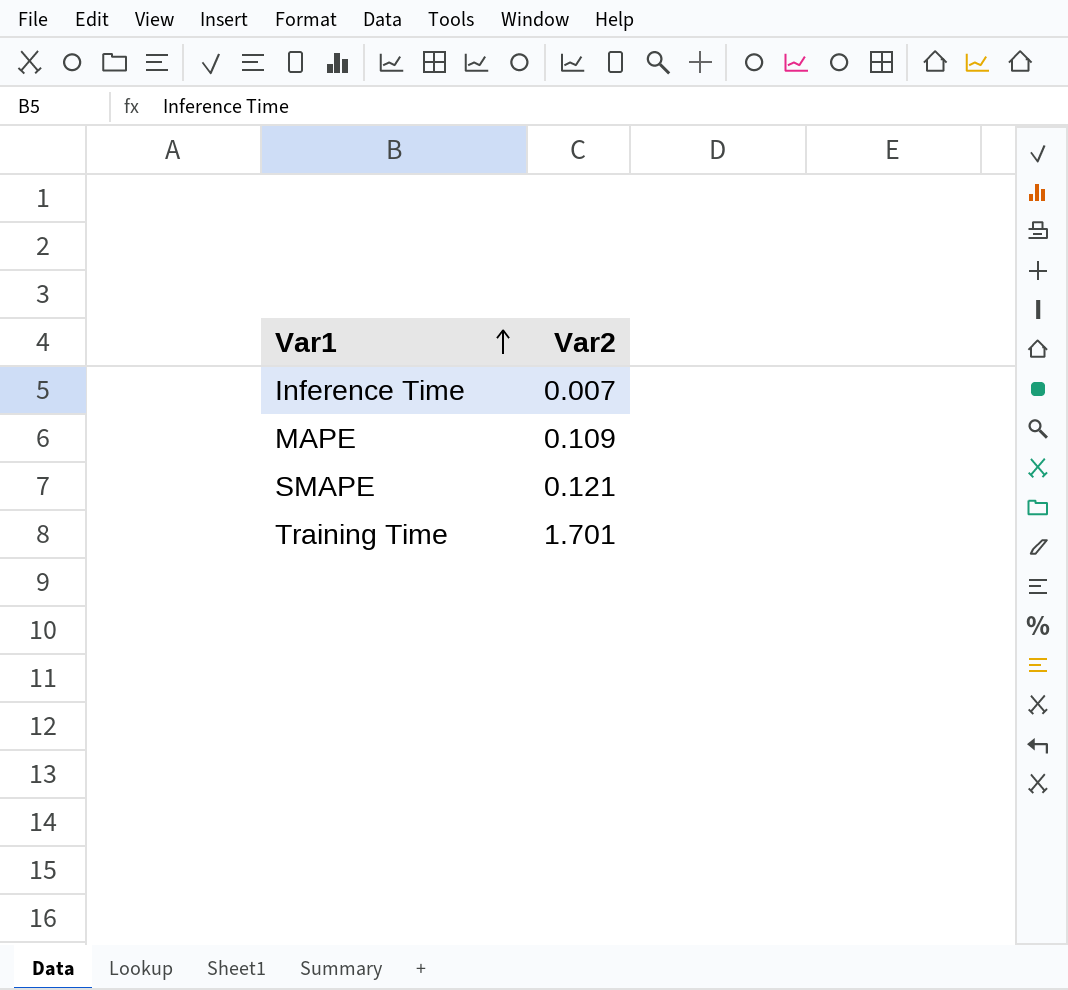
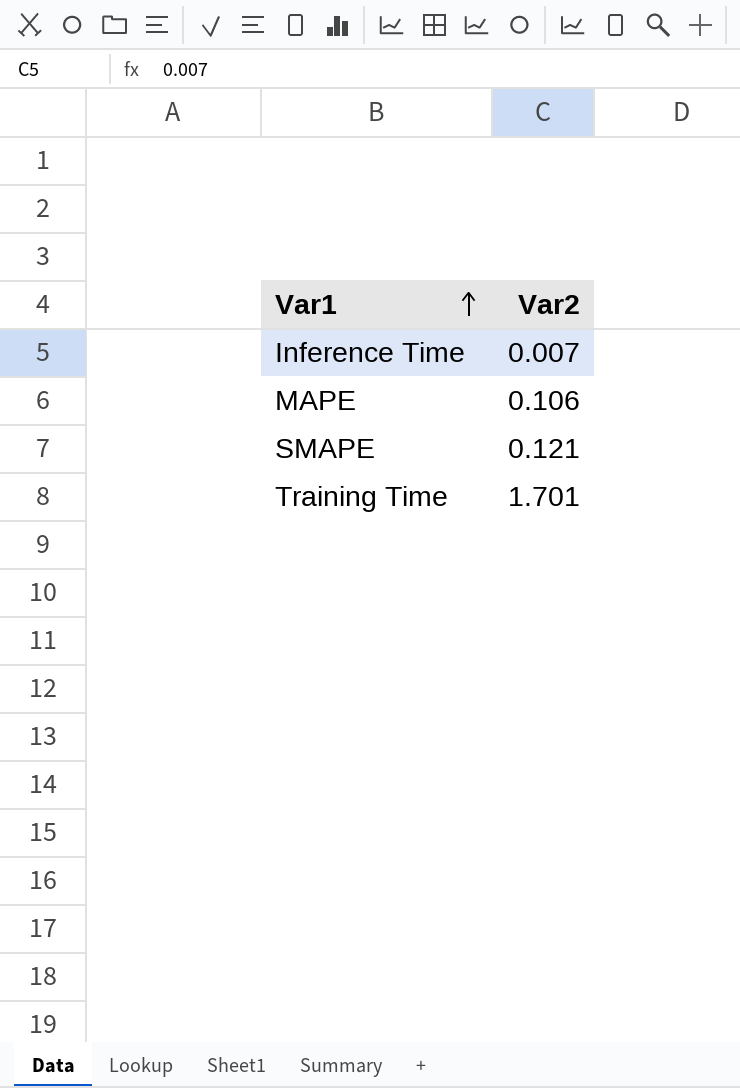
MAPE | Var2: 0.109 -> 0.106

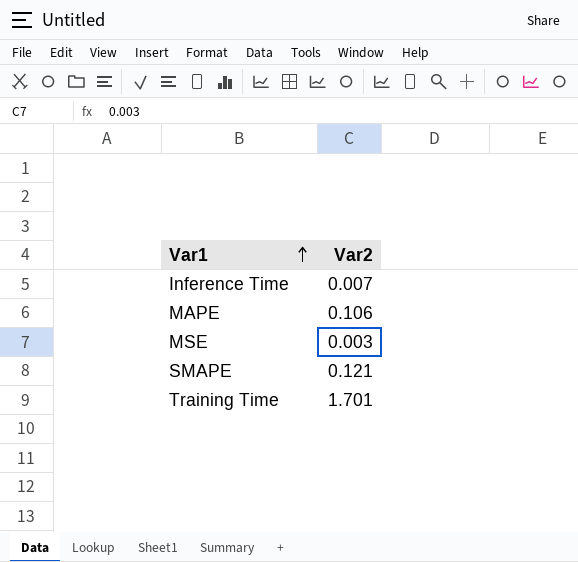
row MSE: none -> 0.003

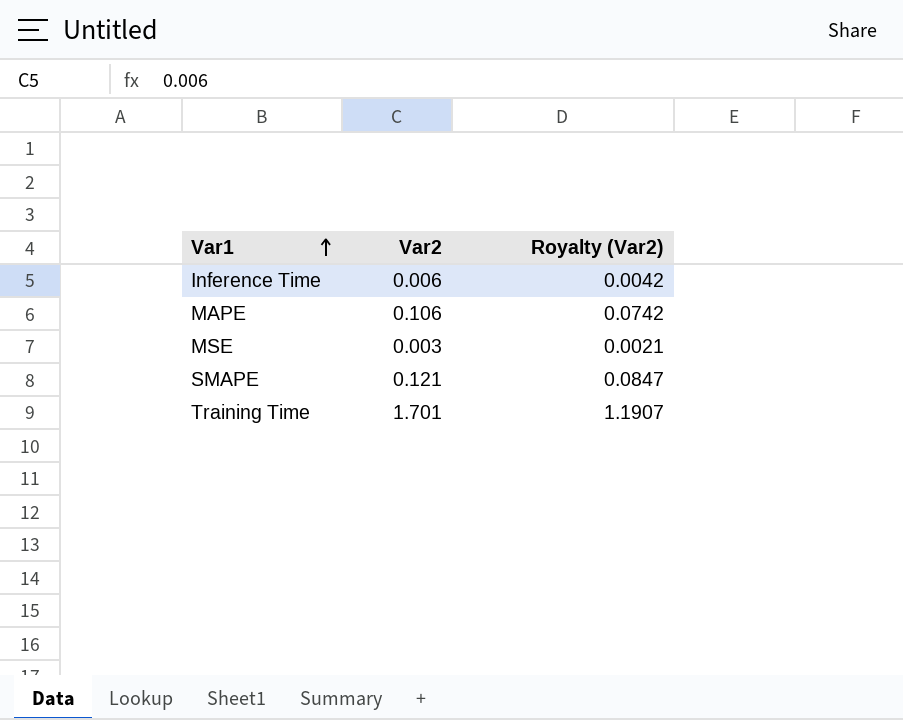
column Royalty (Var2) | formula: none -> [Var2] * 0.7
Inference Time | Var2: 0.007 -> 0.006

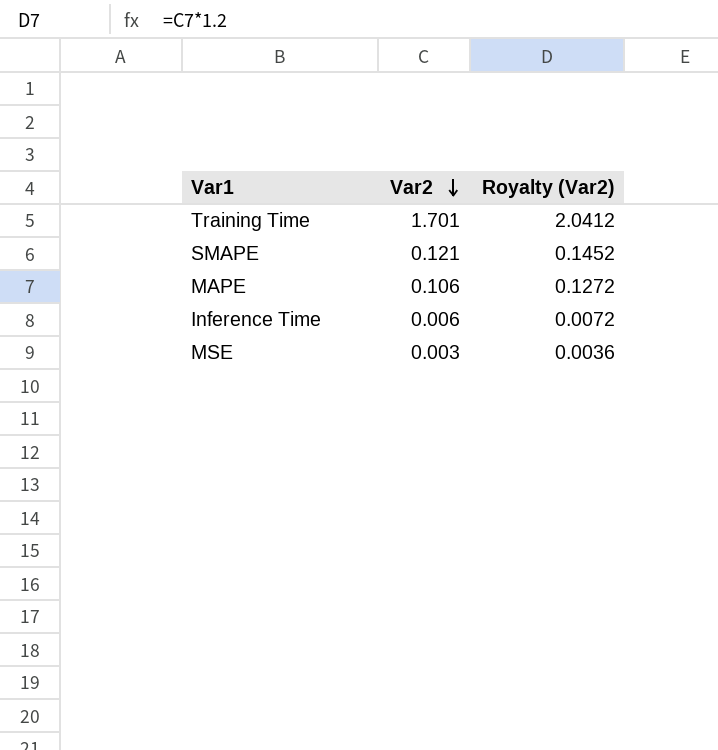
row order: Var1 ascending -> Var2 descending
column Royalty (Var2) | formula: [Var2] * 0.7 -> [Var2] * 1.2

